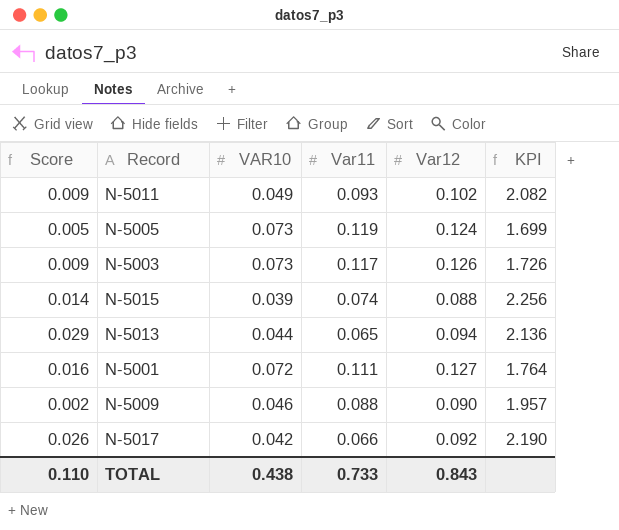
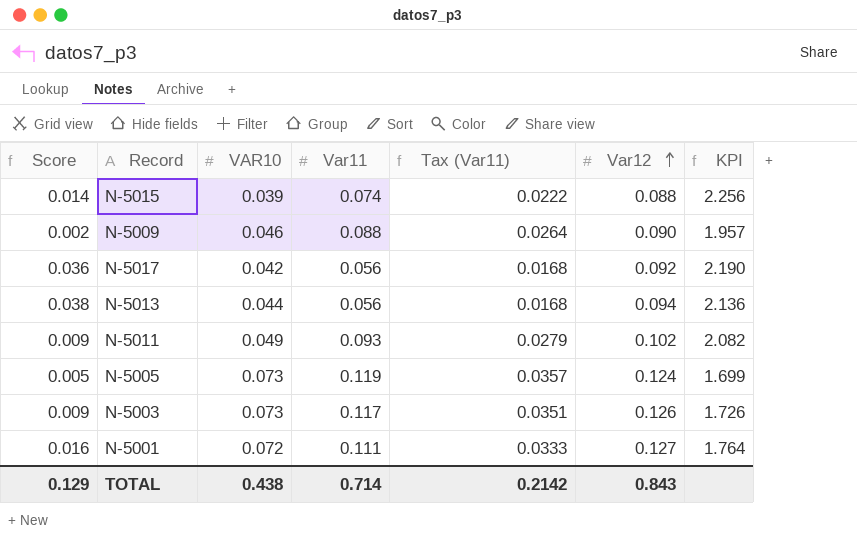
row order: none -> Var12 ascending
column Tax (Var11) | formula: none -> [Var11] * 0.3
N-5017 | Score: 0.026 -> 0.036
N-5017 | Var11: 0.066 -> 0.056
N-5013 | Score: 0.029 -> 0.038
N-5013 | Var11: 0.065 -> 0.056
TOTAL | Score: 0.110 -> 0.129
TOTAL | Var11: 0.733 -> 0.714

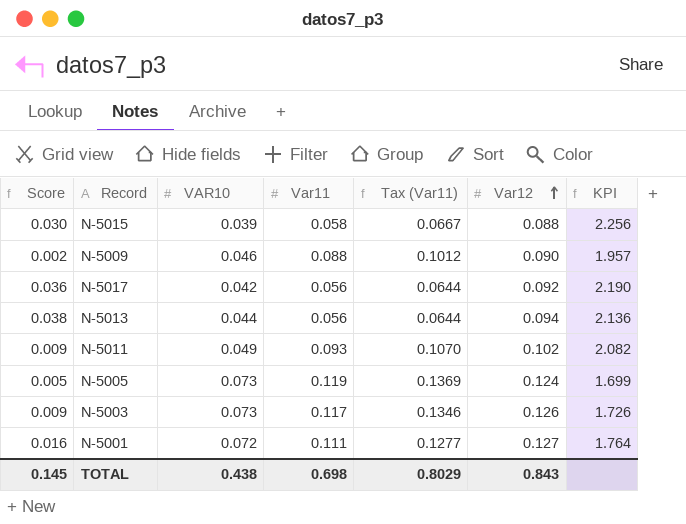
column Tax (Var11) | formula: [Var11] * 0.3 -> [Var11] * 1.15
N-5015 | Score: 0.014 -> 0.030
N-5015 | Var11: 0.074 -> 0.058
TOTAL | Score: 0.129 -> 0.145
TOTAL | Var11: 0.714 -> 0.698
TOTAL | Tax (Var11): 0.2142 -> 0.8029

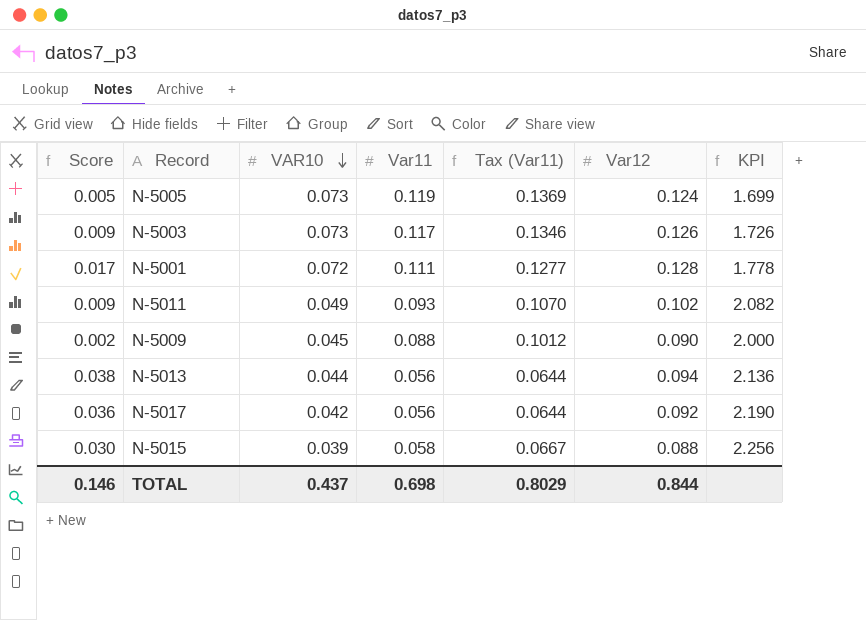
row order: Var12 ascending -> VAR10 descending
N-5001 | Score: 0.016 -> 0.017
N-5001 | Var12: 0.127 -> 0.128
N-5001 | KPI: 1.764 -> 1.778
N-5009 | VAR10: 0.046 -> 0.045
N-5009 | KPI: 1.957 -> 2.000
TOTAL | Score: 0.145 -> 0.146
TOTAL | VAR10: 0.438 -> 0.437
TOTAL | Var12: 0.843 -> 0.844

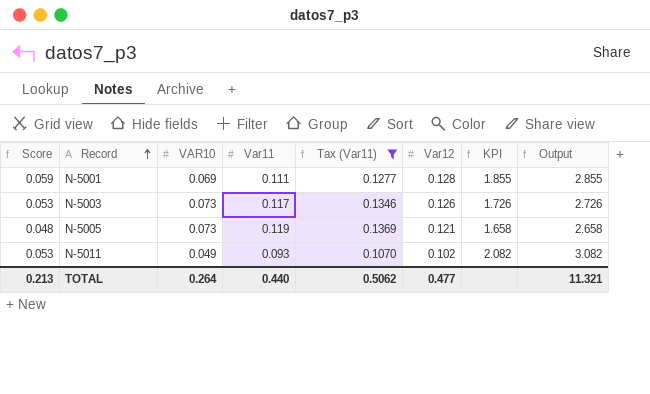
filter: none -> Tax (Var11) >= 0.1070
row order: VAR10 descending -> Record ascending
column Score | formula: [Var12] - [Var11] -> [Var12] - [VAR10]
column Output | formula: none -> [KPI] + 1
N-5001 | VAR10: 0.072 -> 0.069
N-5001 | KPI: 1.778 -> 1.855
N-5005 | Var12: 0.124 -> 0.121
N-5005 | KPI: 1.699 -> 1.658
TOTAL | Score: 0.146 -> 0.213
TOTAL | VAR10: 0.437 -> 0.264
TOTAL | Var11: 0.698 -> 0.440
TOTAL | Tax (Var11): 0.8029 -> 0.5062
TOTAL | Var12: 0.844 -> 0.477

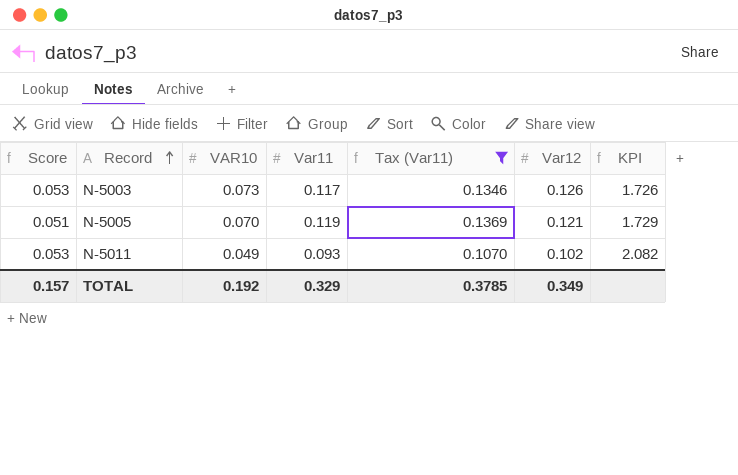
column Output | formula: [KPI] + 1 -> none
row N-5001: 0.059 | 0.069 | 0.111 | 0.1277 | 0.128 | 1.855 | 2.855 -> none
N-5005 | Score: 0.048 -> 0.051
N-5005 | VAR10: 0.073 -> 0.070
N-5005 | KPI: 1.658 -> 1.729
TOTAL | Score: 0.213 -> 0.157
TOTAL | VAR10: 0.264 -> 0.192
TOTAL | Var11: 0.440 -> 0.329
TOTAL | Tax (Var11): 0.5062 -> 0.3785
TOTAL | Var12: 0.477 -> 0.349

